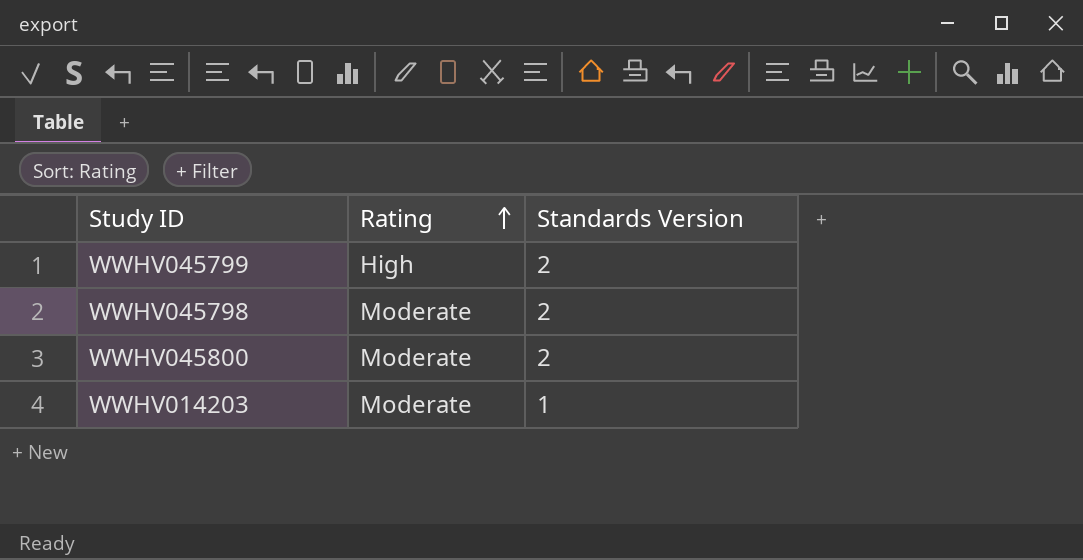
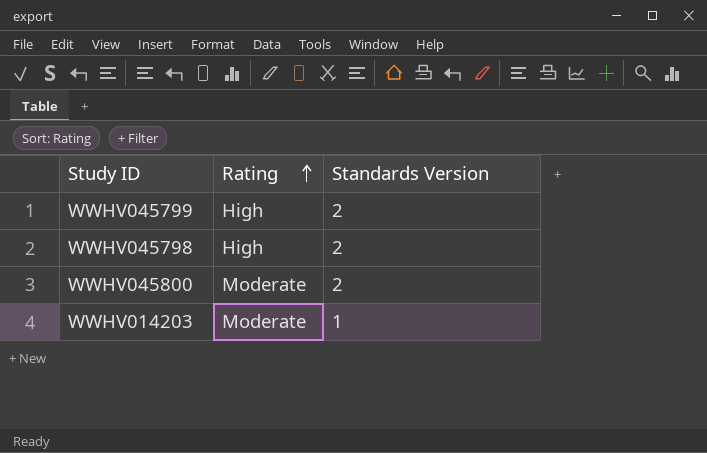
WWHV045798 | Rating: Moderate -> High

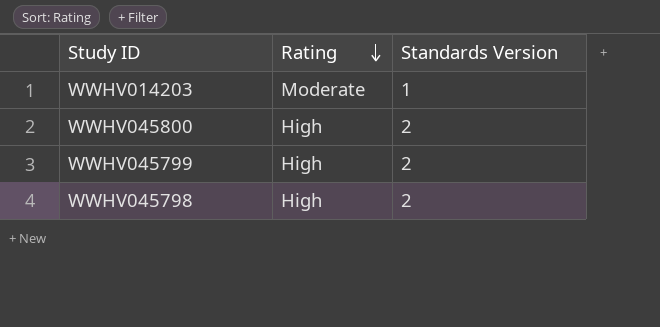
row order: Rating ascending -> Rating descending
WWHV045800 | Rating: Moderate -> High

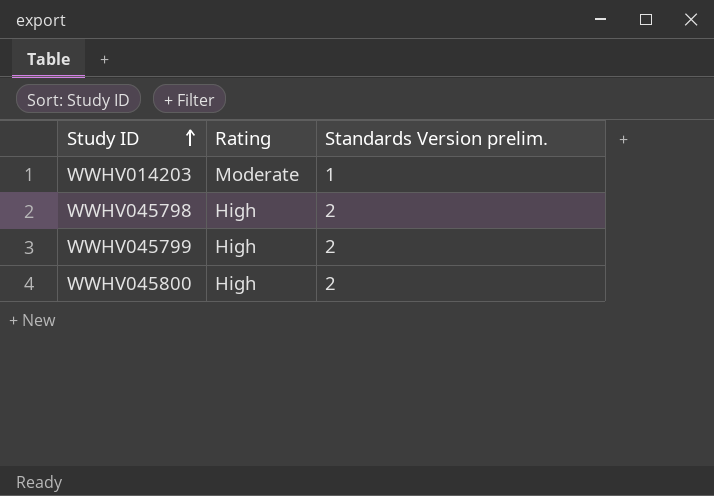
row order: Rating descending -> Study ID ascending
column name: Standards Version -> Standards Version prelim.

